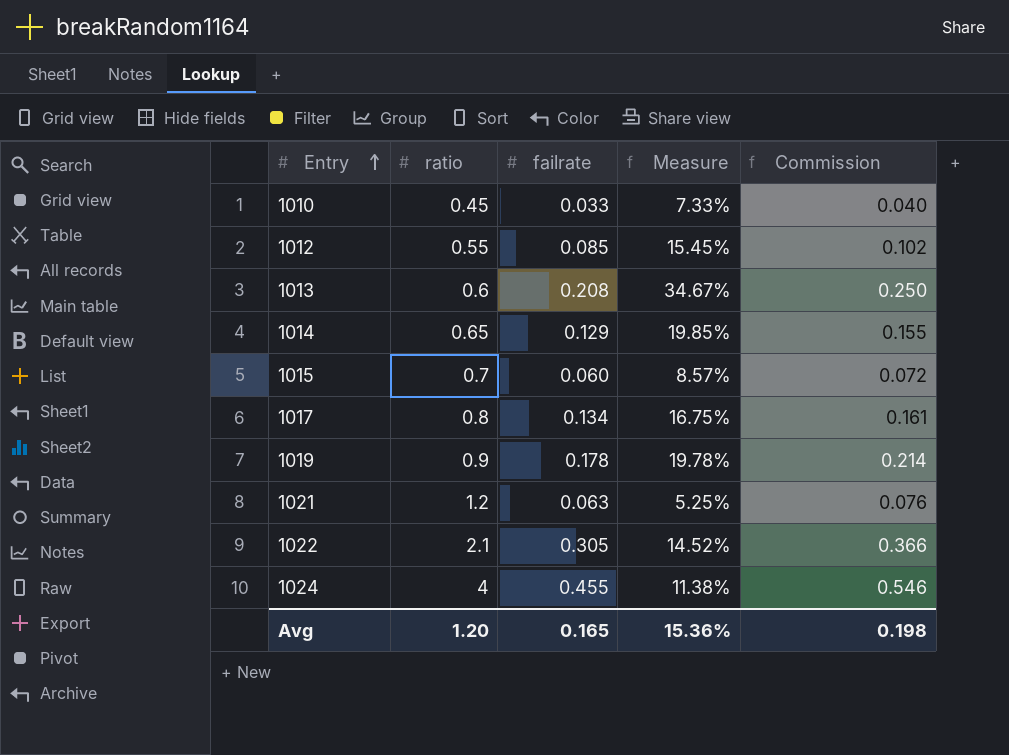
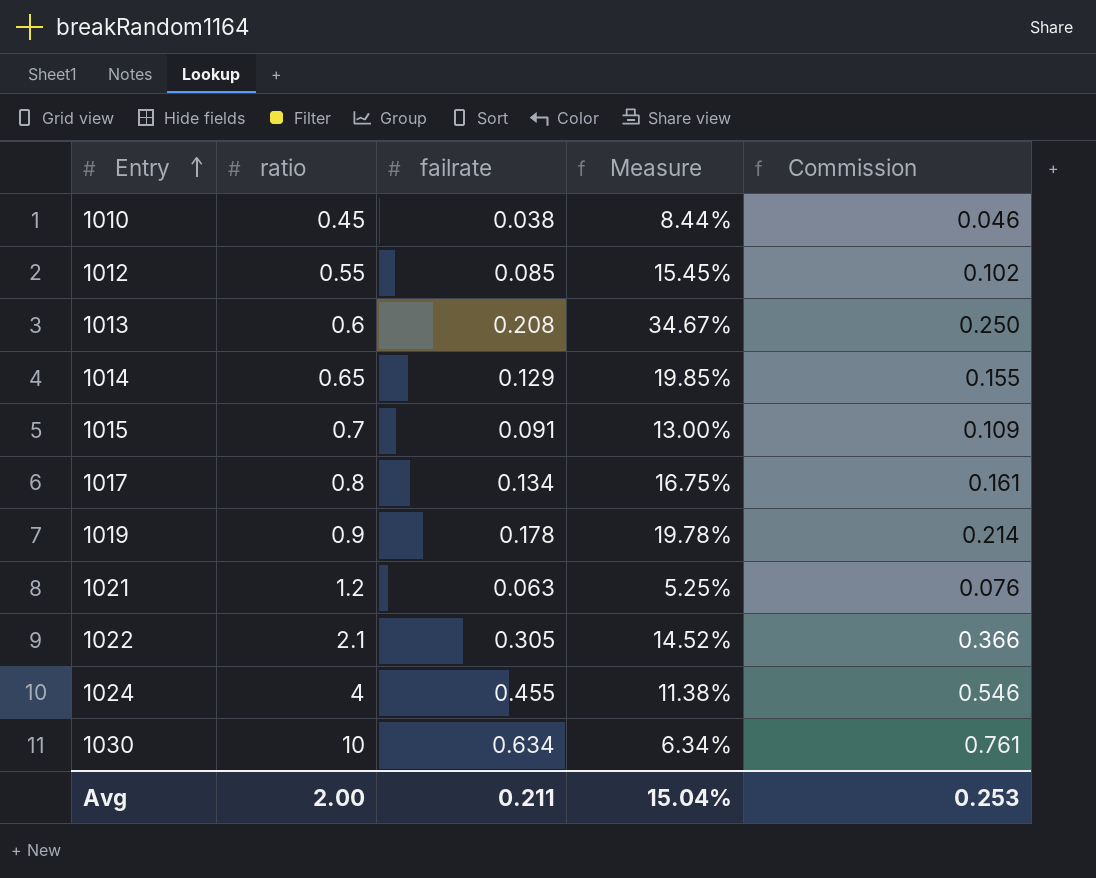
1010 | failrate: 0.033 -> 0.038
1010 | Measure: 7.33% -> 8.44%
1010 | Commission: 0.040 -> 0.046
1015 | failrate: 0.060 -> 0.091
1015 | Measure: 8.57% -> 13.00%
1015 | Commission: 0.072 -> 0.109
row 1030: none -> 10 | 0.634 | 6.34% | 0.761
Avg | ratio: 1.20 -> 2.00
Avg | failrate: 0.165 -> 0.211
Avg | Measure: 15.36% -> 15.04%
Avg | Commission: 0.198 -> 0.253

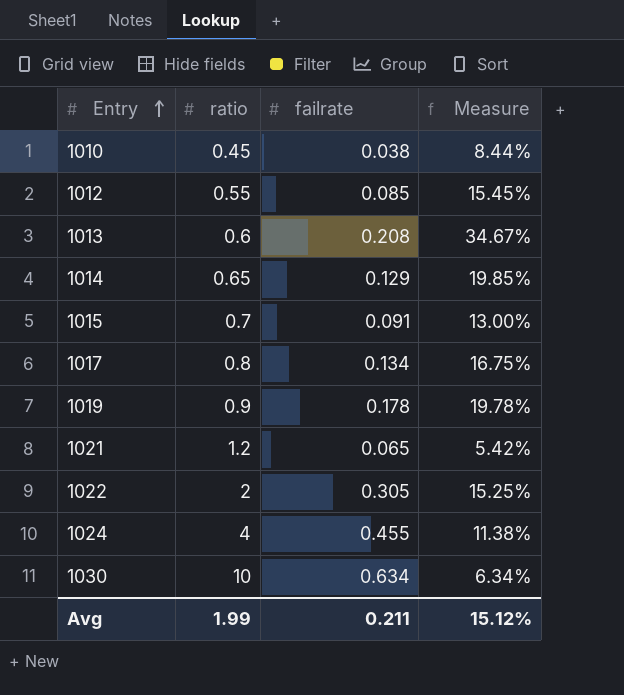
column Commission | formula: [failrate] * 1.2 -> none
1021 | failrate: 0.063 -> 0.065
1021 | Measure: 5.25% -> 5.42%
1022 | ratio: 2.1 -> 2
1022 | Measure: 14.52% -> 15.25%
Avg | ratio: 2.00 -> 1.99
Avg | Measure: 15.04% -> 15.12%

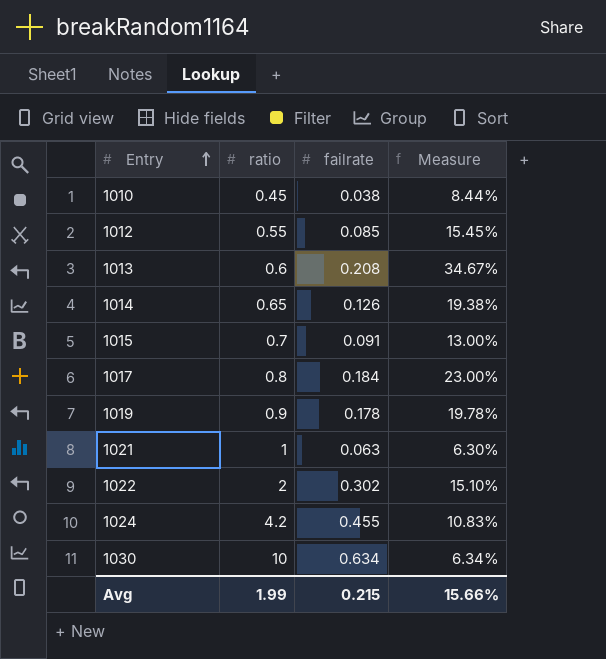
1014 | failrate: 0.129 -> 0.126
1014 | Measure: 19.85% -> 19.38%
1017 | failrate: 0.134 -> 0.184
1017 | Measure: 16.75% -> 23.00%
1021 | ratio: 1.2 -> 1
1021 | failrate: 0.065 -> 0.063
1021 | Measure: 5.42% -> 6.30%
1022 | failrate: 0.305 -> 0.302
1022 | Measure: 15.25% -> 15.10%
1024 | ratio: 4 -> 4.2
1024 | Measure: 11.38% -> 10.83%
Avg | failrate: 0.211 -> 0.215
Avg | Measure: 15.12% -> 15.66%

